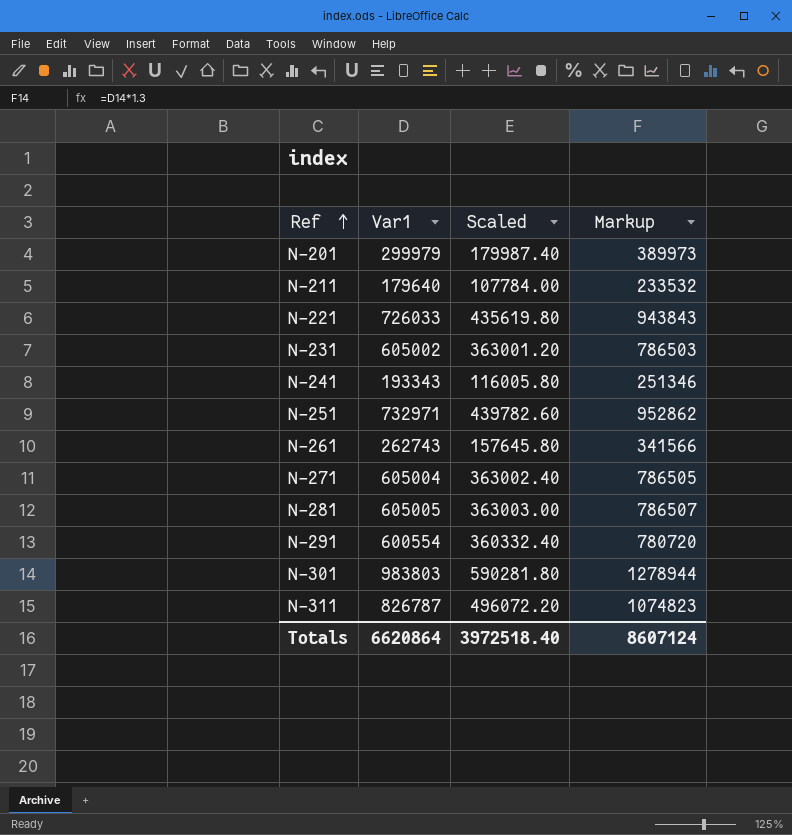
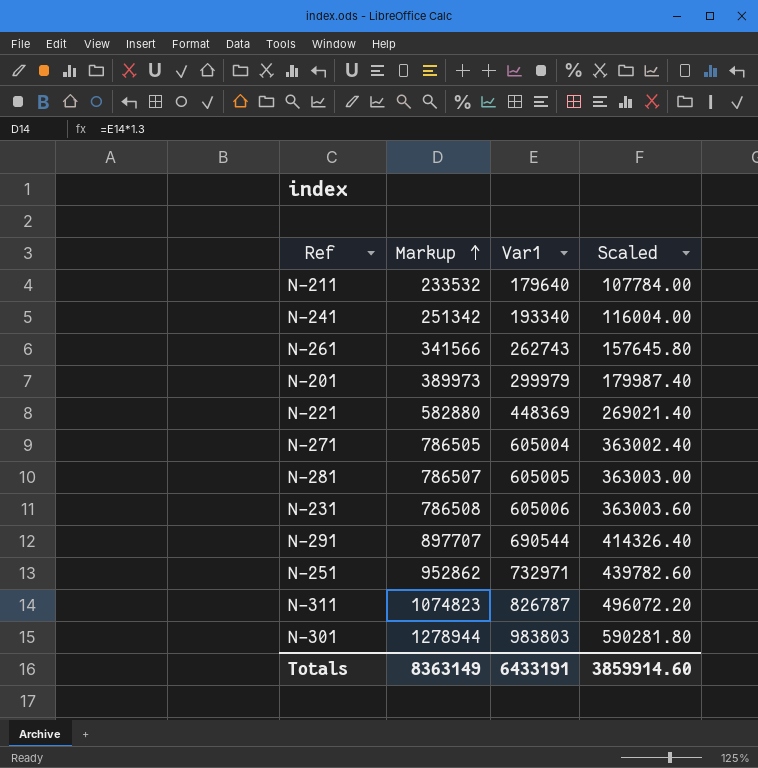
row order: Ref ascending -> Markup ascending
column Markup | position: 4 -> 2
N-241 | Markup: 251346 -> 251342
N-241 | Var1: 193343 -> 193340
N-241 | Scaled: 116005.80 -> 116004.00
N-221 | Markup: 943843 -> 582880
N-221 | Var1: 726033 -> 448369
N-221 | Scaled: 435619.80 -> 269021.40
N-231 | Markup: 786503 -> 786508
N-231 | Var1: 605002 -> 605006
N-231 | Scaled: 363001.20 -> 363003.60
N-291 | Markup: 780720 -> 897707
N-291 | Var1: 600554 -> 690544
N-291 | Scaled: 360332.40 -> 414326.40
Totals | Markup: 8607124 -> 8363149
Totals | Var1: 6620864 -> 6433191
Totals | Scaled: 3972518.40 -> 3859914.60

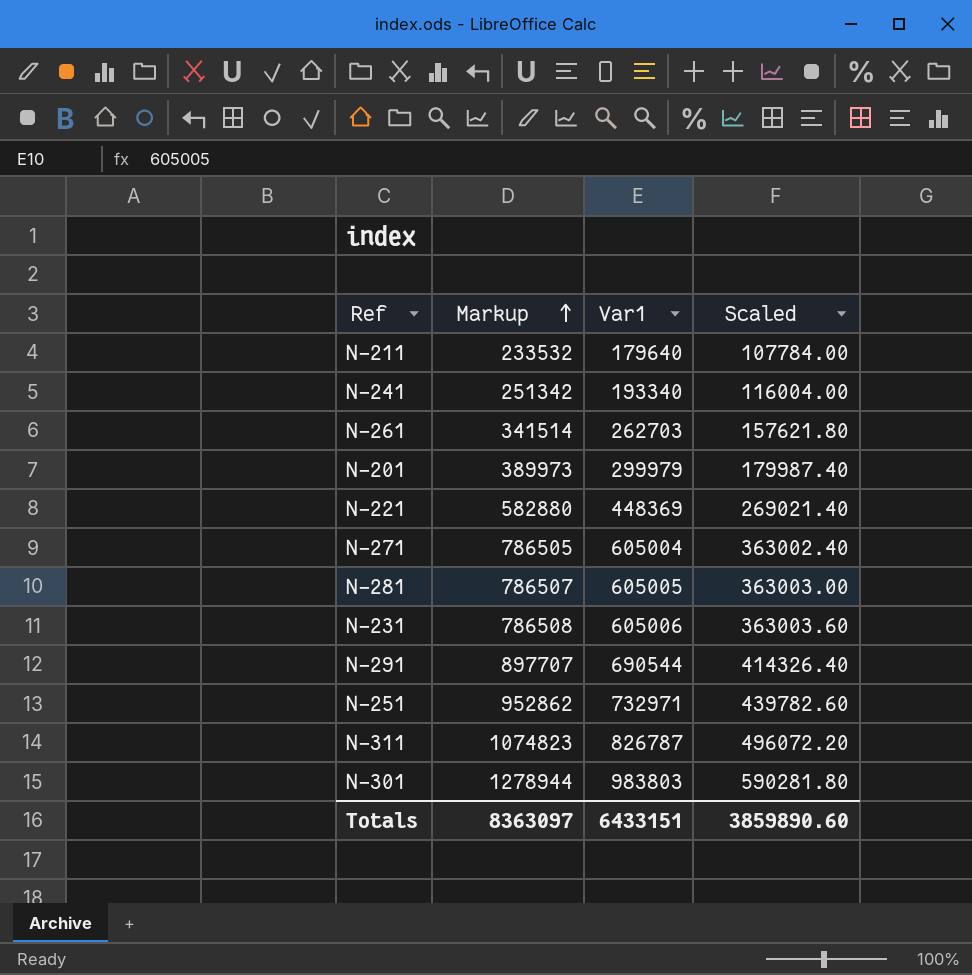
N-261 | Markup: 341566 -> 341514
N-261 | Var1: 262743 -> 262703
N-261 | Scaled: 157645.80 -> 157621.80
Totals | Markup: 8363149 -> 8363097
Totals | Var1: 6433191 -> 6433151
Totals | Scaled: 3859914.60 -> 3859890.60

